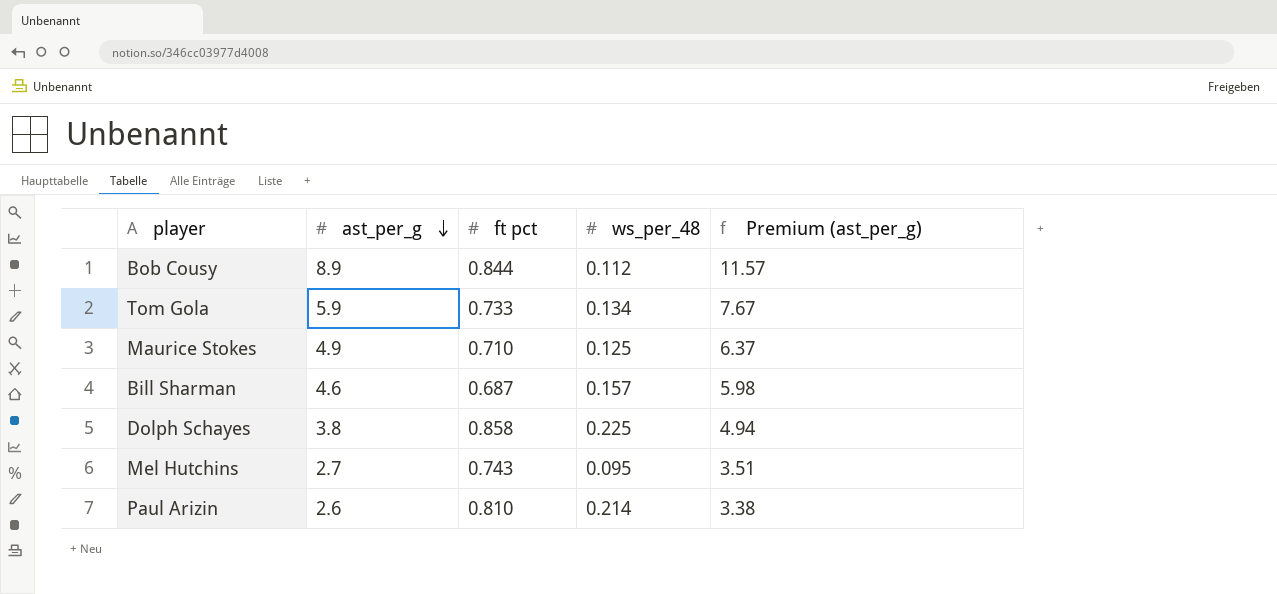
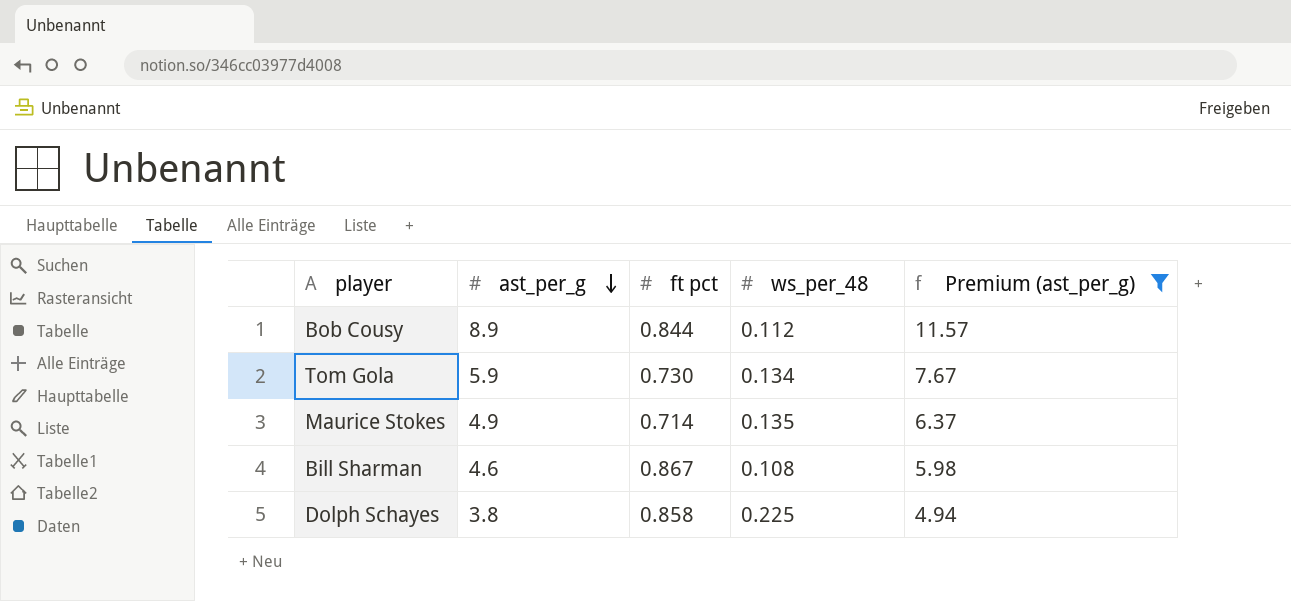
filter: none -> Premium (ast_per_g) >= 4.94
Tom Gola | ft pct: 0.733 -> 0.730
Maurice Stokes | ft pct: 0.710 -> 0.714
Maurice Stokes | ws_per_48: 0.125 -> 0.135
Bill Sharman | ft pct: 0.687 -> 0.867
Bill Sharman | ws_per_48: 0.157 -> 0.108

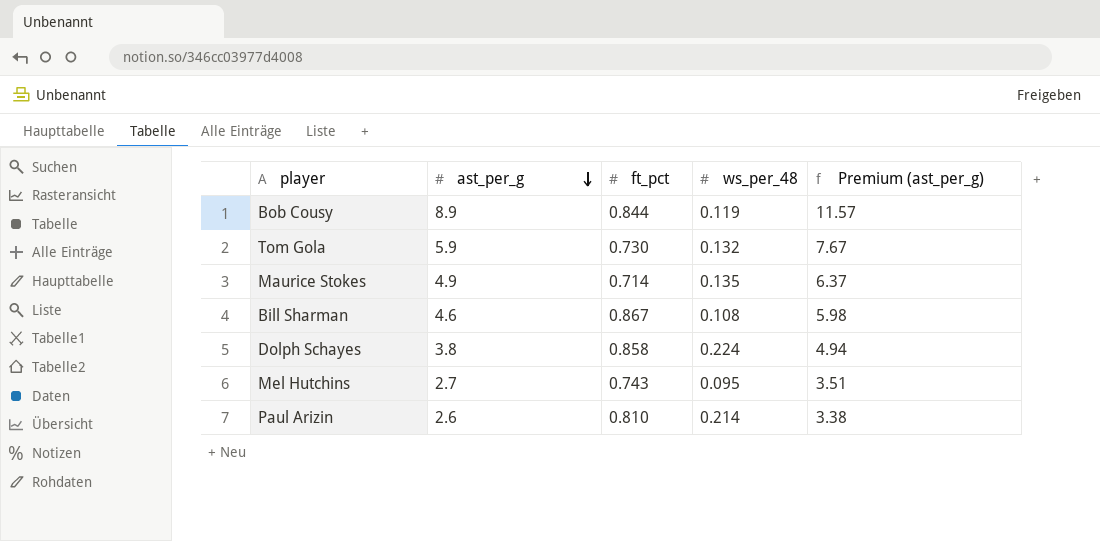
filter: Premium (ast_per_g) >= 4.94 -> none
column name: ft pct -> ft_pct
Bob Cousy | ws_per_48: 0.112 -> 0.119
Tom Gola | ws_per_48: 0.134 -> 0.132
Dolph Schayes | ws_per_48: 0.225 -> 0.224

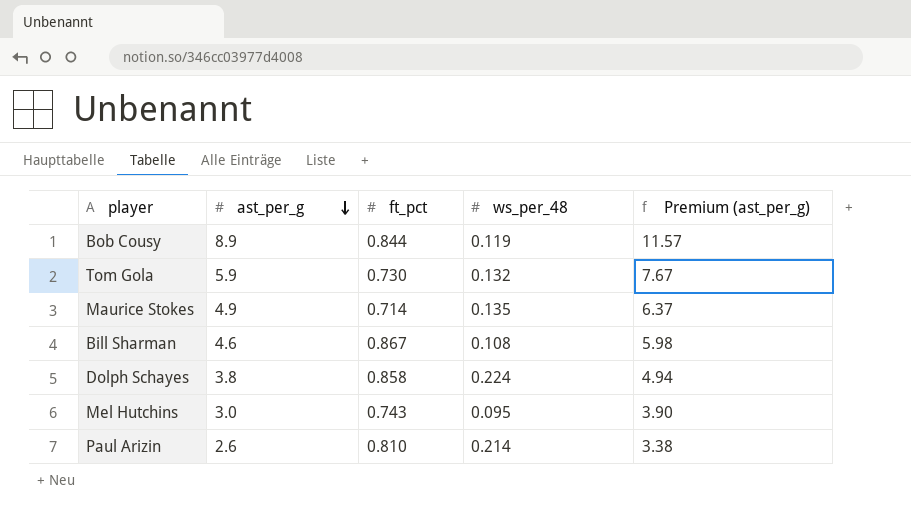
Mel Hutchins | ast_per_g: 2.7 -> 3.0
Mel Hutchins | Premium (ast_per_g): 3.51 -> 3.90

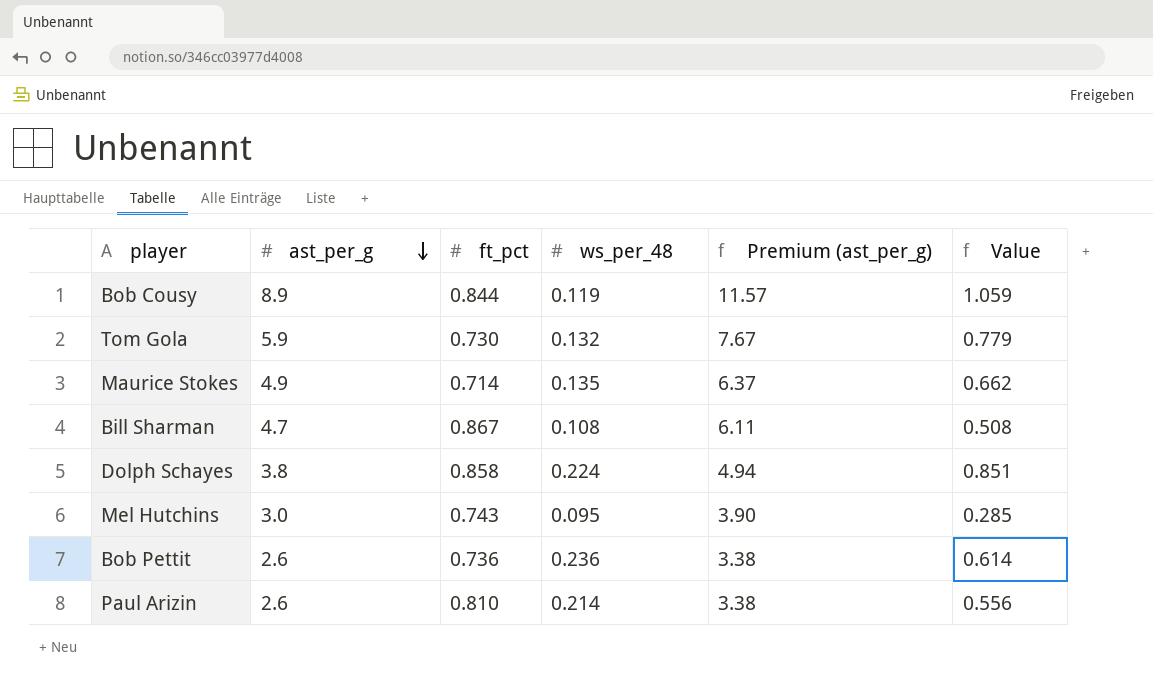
column Value | formula: none -> [ast_per_g] * [ws_per_48]
Bill Sharman | ast_per_g: 4.6 -> 4.7
Bill Sharman | Premium (ast_per_g): 5.98 -> 6.11
row Bob Pettit: none -> 2.6 | 0.736 | 0.236 | 3.38 | 0.614

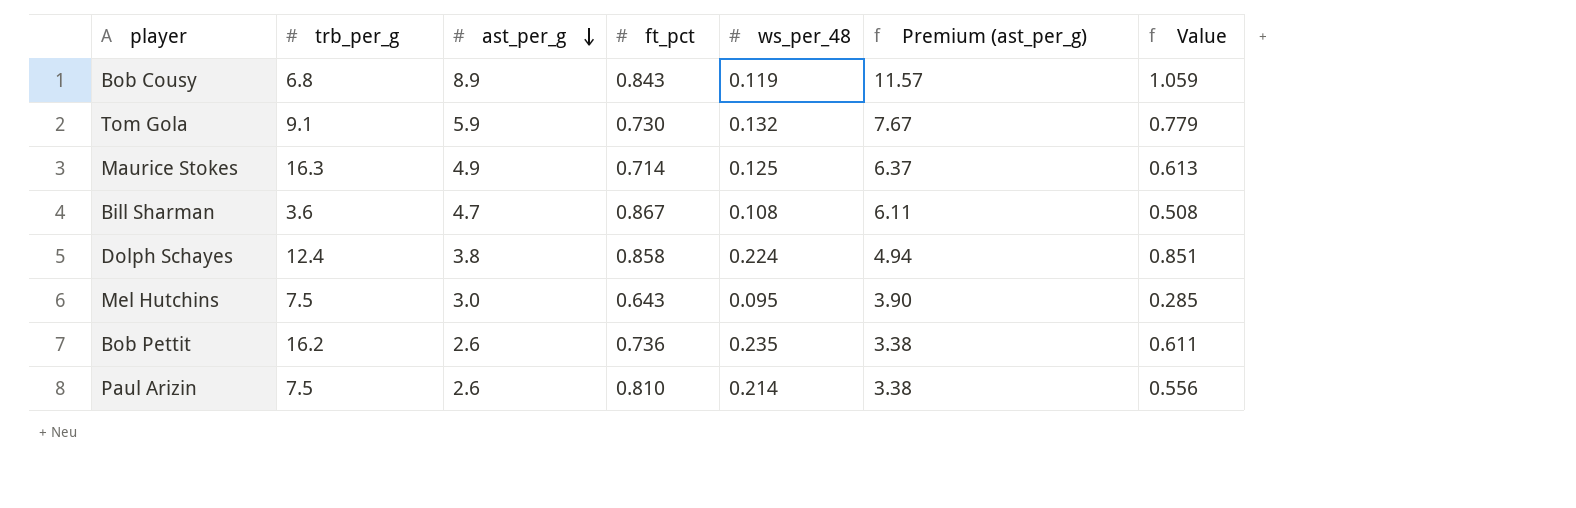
column trb_per_g | position: none -> 2
Bob Cousy | ft_pct: 0.844 -> 0.843
Maurice Stokes | ws_per_48: 0.135 -> 0.125
Maurice Stokes | Value: 0.662 -> 0.613
Mel Hutchins | ft_pct: 0.743 -> 0.643
Bob Pettit | ws_per_48: 0.236 -> 0.235
Bob Pettit | Value: 0.614 -> 0.611

